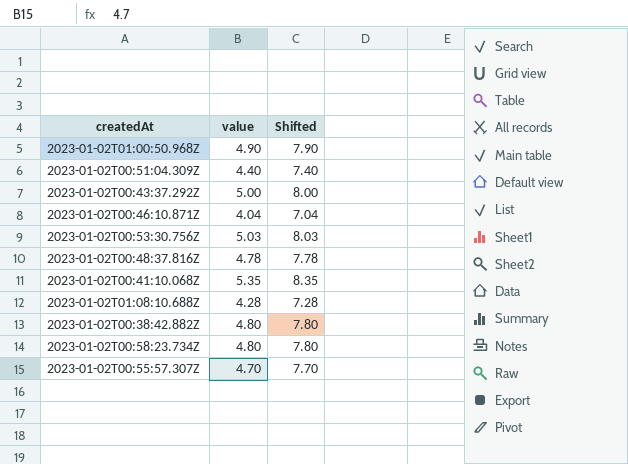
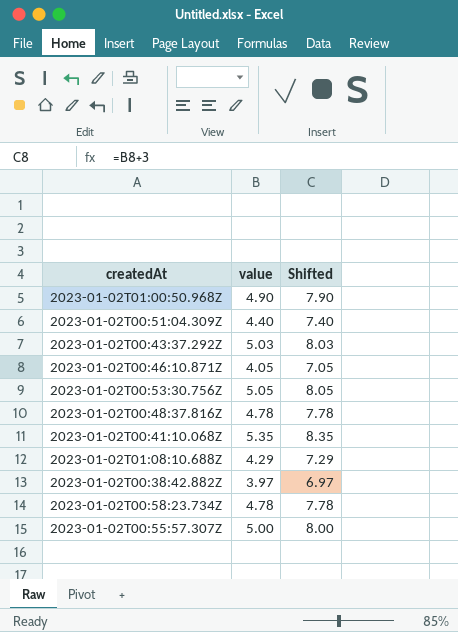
2023-01-02T00:43:37.292Z | value: 5.00 -> 5.03
2023-01-02T00:43:37.292Z | Shifted: 8.00 -> 8.03
2023-01-02T00:46:10.871Z | value: 4.04 -> 4.05
2023-01-02T00:46:10.871Z | Shifted: 7.04 -> 7.05
2023-01-02T00:53:30.756Z | value: 5.03 -> 5.05
2023-01-02T00:53:30.756Z | Shifted: 8.03 -> 8.05
2023-01-02T01:08:10.688Z | value: 4.28 -> 4.29
2023-01-02T01:08:10.688Z | Shifted: 7.28 -> 7.29
2023-01-02T00:38:42.882Z | value: 4.80 -> 3.97
2023-01-02T00:38:42.882Z | Shifted: 7.80 -> 6.97
2023-01-02T00:58:23.734Z | value: 4.80 -> 4.78
2023-01-02T00:58:23.734Z | Shifted: 7.80 -> 7.78
2023-01-02T00:55:57.307Z | value: 4.70 -> 5.00
2023-01-02T00:55:57.307Z | Shifted: 7.70 -> 8.00

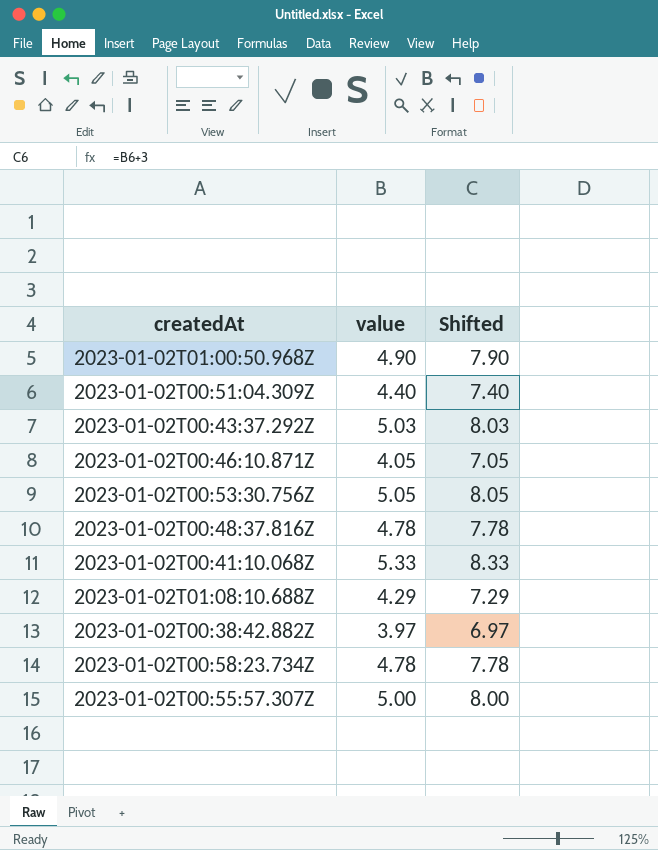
2023-01-02T00:41:10.068Z | value: 5.35 -> 5.33
2023-01-02T00:41:10.068Z | Shifted: 8.35 -> 8.33

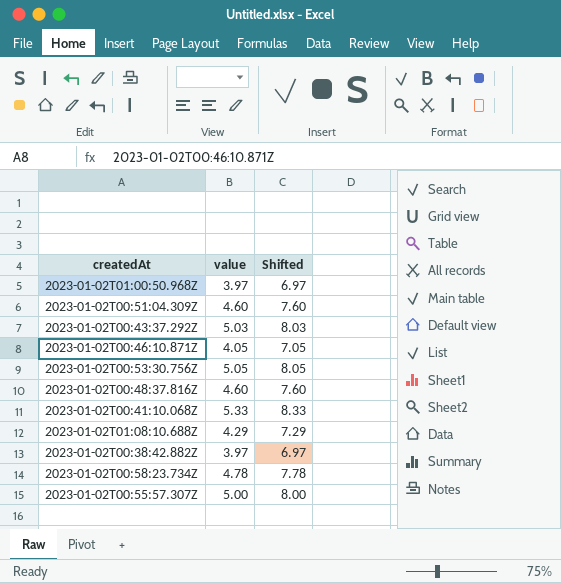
2023-01-02T01:00:50.968Z | value: 4.90 -> 3.97
2023-01-02T01:00:50.968Z | Shifted: 7.90 -> 6.97
2023-01-02T00:51:04.309Z | value: 4.40 -> 4.60
2023-01-02T00:51:04.309Z | Shifted: 7.40 -> 7.60
2023-01-02T00:48:37.816Z | value: 4.78 -> 4.60
2023-01-02T00:48:37.816Z | Shifted: 7.78 -> 7.60

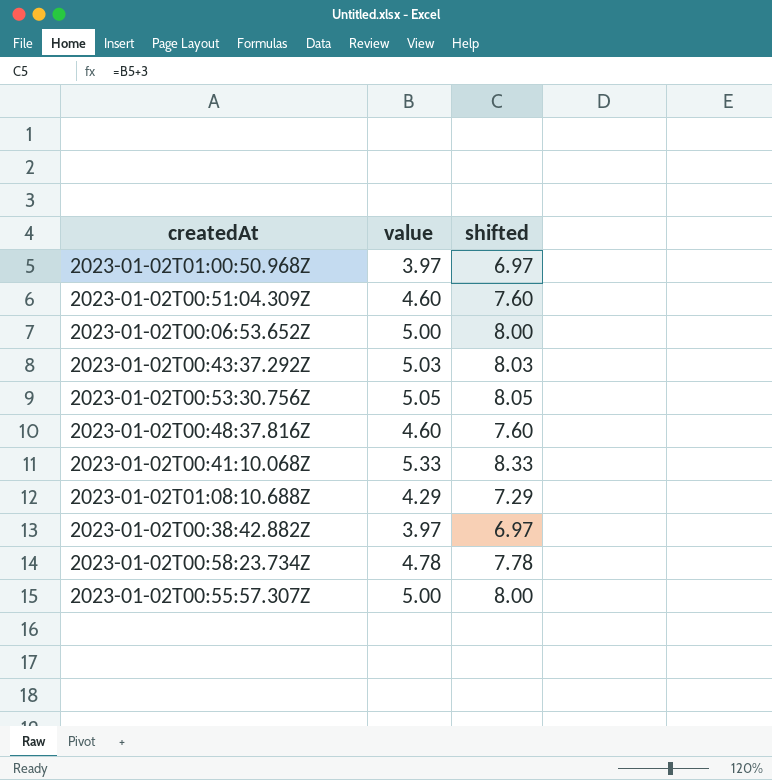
column name: Shifted -> shifted
row 2023-01-02T00:46:10.871Z: 4.05 | 7.05 -> none
row 2023-01-02T00:06:53.652Z: none -> 5.00 | 8.00

